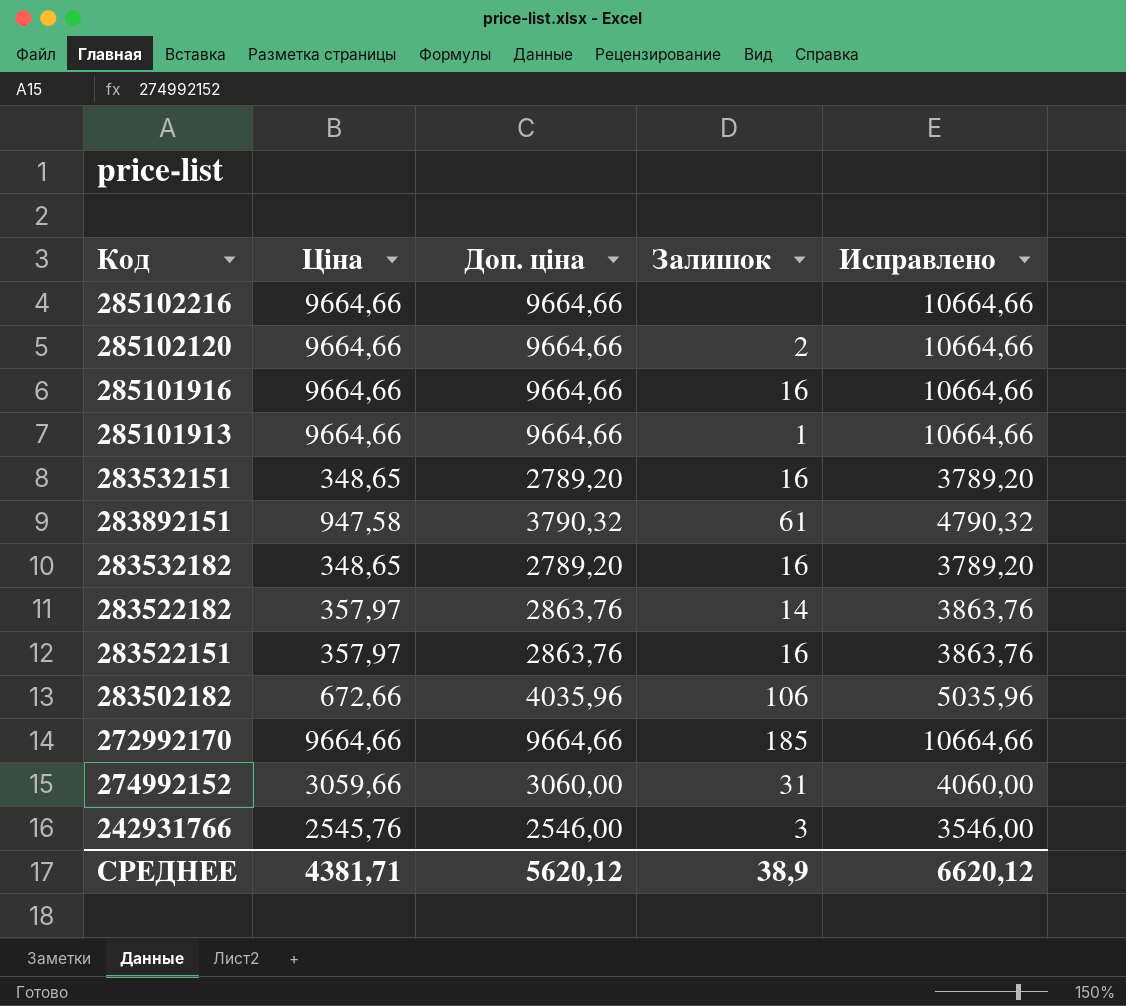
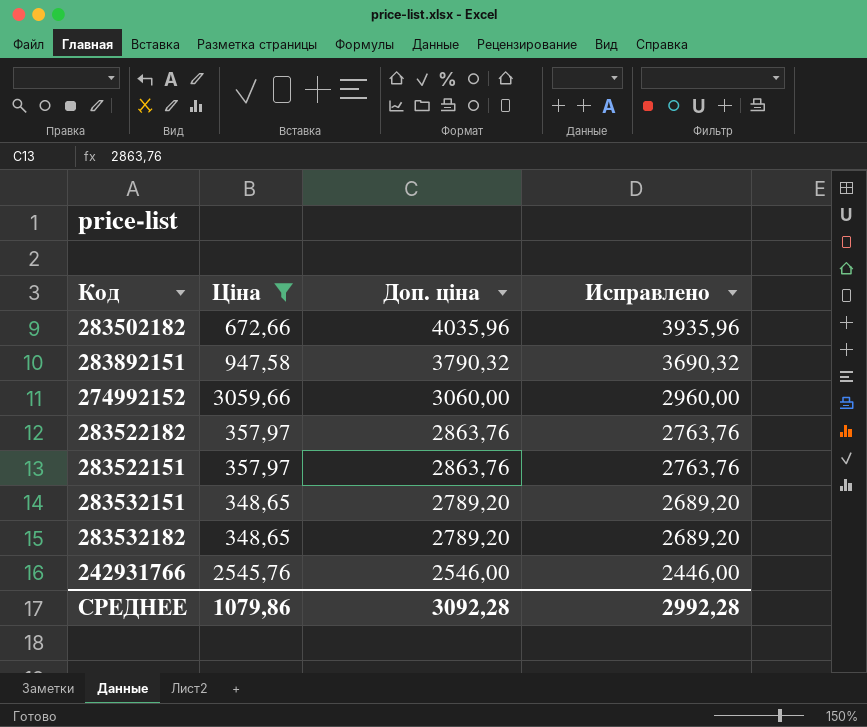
filter: none -> Ціна != 9664,66
row order: none -> Доп. ціна descending
column Залишок | position: 4 -> none
column Исправлено | formula: [Доп. ціна] + 1000 -> [Доп. ціна] - 100
СРЕДНЕЕ | Ціна: 4381,71 -> 1079,86
СРЕДНЕЕ | Доп. ціна: 5620,12 -> 3092,28
СРЕДНЕЕ | Исправлено: 6620,12 -> 2992,28

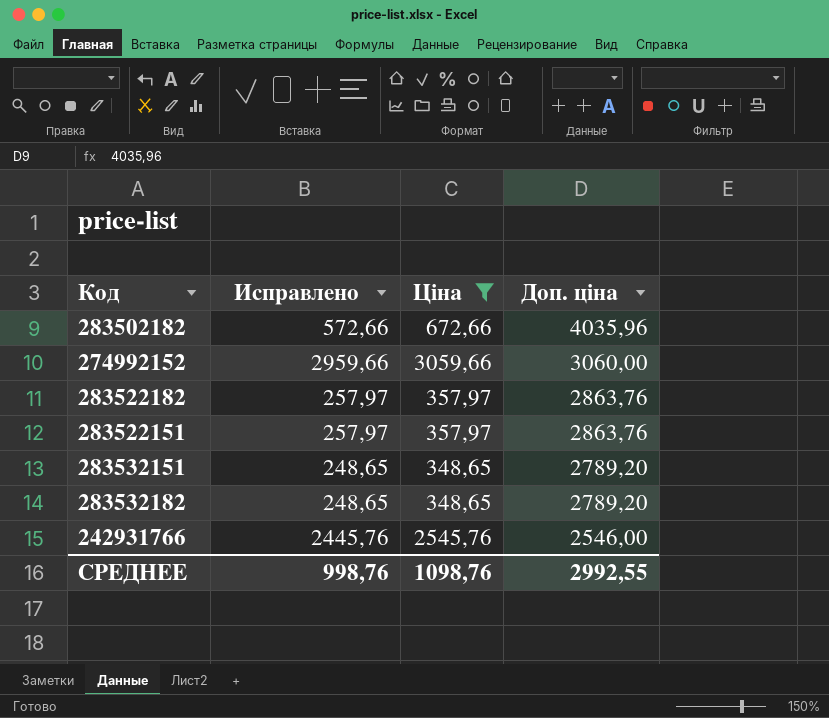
column Исправлено | formula: [Доп. ціна] - 100 -> [Ціна] - 100
column Исправлено | position: 4 -> 2
row 283892151: 947,58 | 3790,32 | 3690,32 -> none
СРЕДНЕЕ | Исправлено: 2992,28 -> 998,76
СРЕДНЕЕ | Ціна: 1079,86 -> 1098,76
СРЕДНЕЕ | Доп. ціна: 3092,28 -> 2992,55

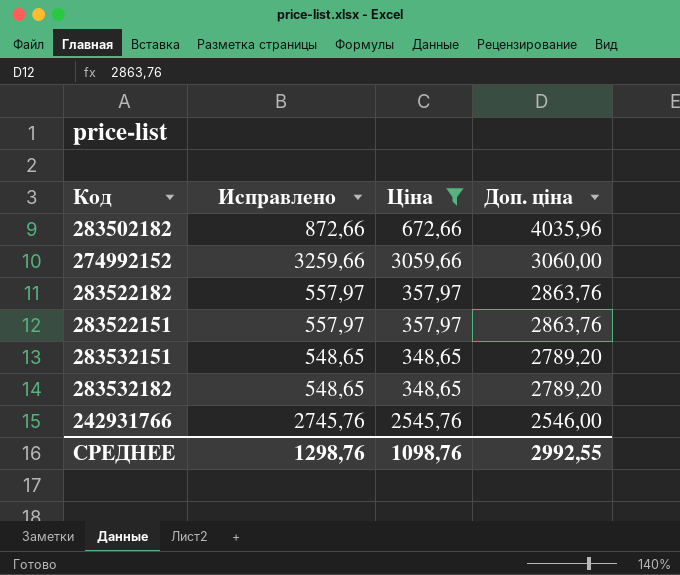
column Исправлено | formula: [Ціна] - 100 -> [Ціна] + 200
СРЕДНЕЕ | Исправлено: 998,76 -> 1298,76

